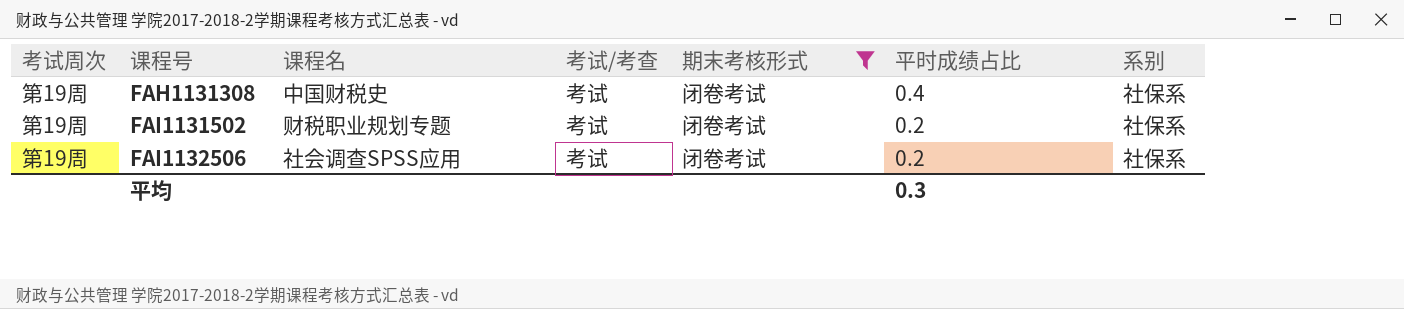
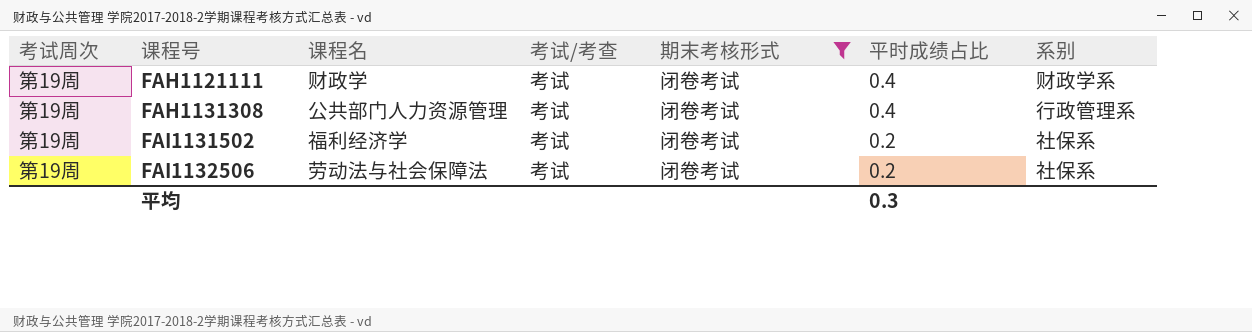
row FAH1121111: none -> 第19周 | 财政学 | 考试 | 闭卷考试 | 0.4 | 财政学系
FAH1131308 | 课程名: 中国财税史 -> 公共部门人力资源管理
FAH1131308 | 系别: 社保系 -> 行政管理系
FAI1131502 | 课程名: 财税职业规划专题 -> 福利经济学
FAI1132506 | 课程名: 社会调查SPSS应用 -> 劳动法与社会保障法

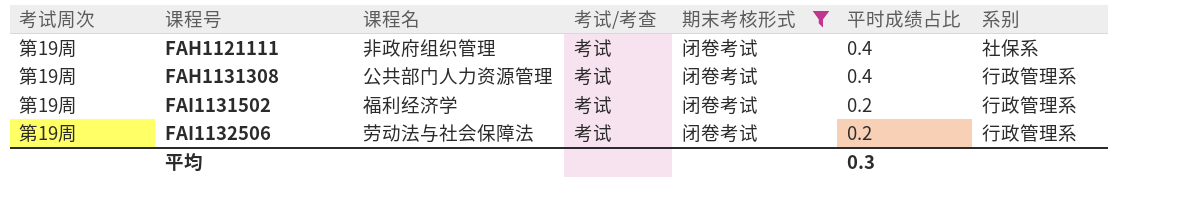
FAH1121111 | 课程名: 财政学 -> 非政府组织管理
FAH1121111 | 系别: 财政学系 -> 社保系
FAI1131502 | 系别: 社保系 -> 行政管理系
FAI1132506 | 系别: 社保系 -> 行政管理系

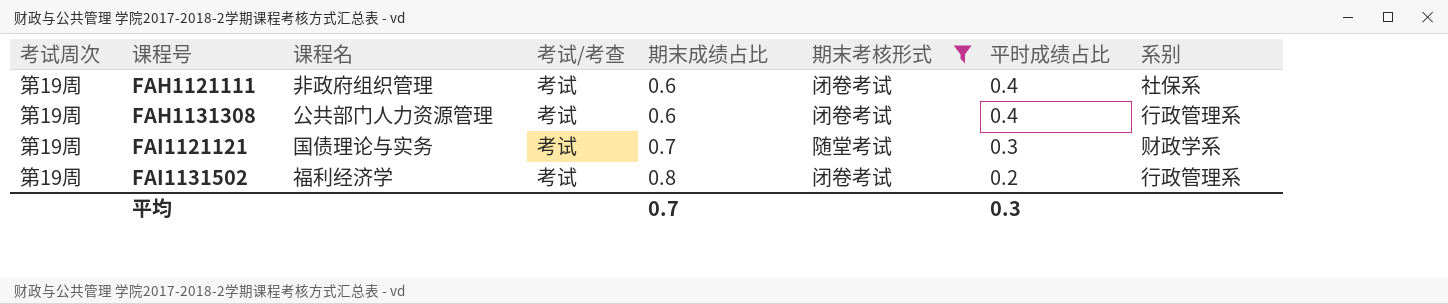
column 期末成绩占比 | position: none -> 5
row FAI1132506: 第19周 | 劳动法与社会保障法 | 考试 | 闭卷考试 | 0.2 | 行政管理系 -> none
row FAI1121121: none -> 第19周 | 国债理论与实务 | 考试 | 0.7 | 随堂考试 | 0.3 | 财政学系

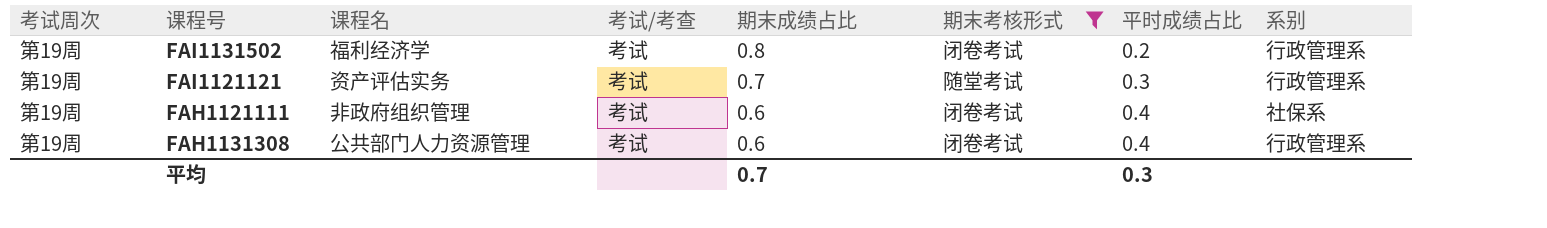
row order: 课程号 ascending -> 期末成绩占比 descending
FAI1121121 | 课程名: 国债理论与实务 -> 资产评估实务
FAI1121121 | 系别: 财政学系 -> 行政管理系

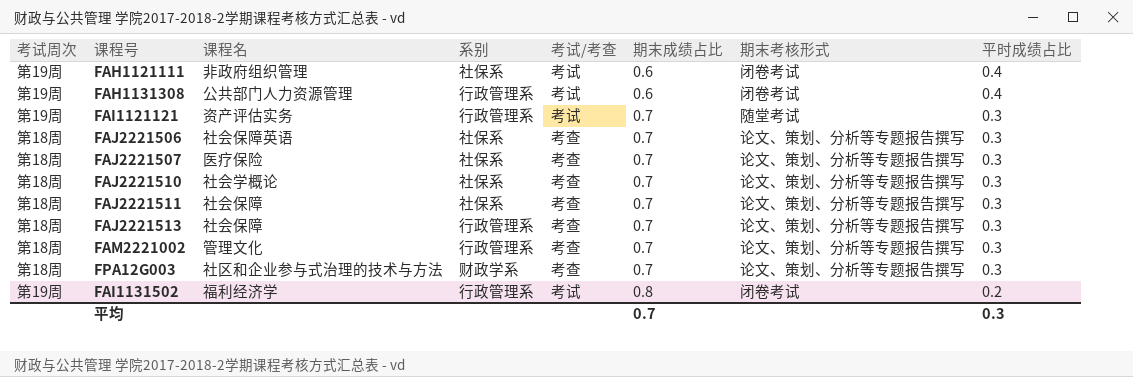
filter: 期末考核形式 != 论文、策划、分析等专题报告撰写 -> none
row order: 期末成绩占比 descending -> 期末成绩占比 ascending
column 系别 | position: 8 -> 4

